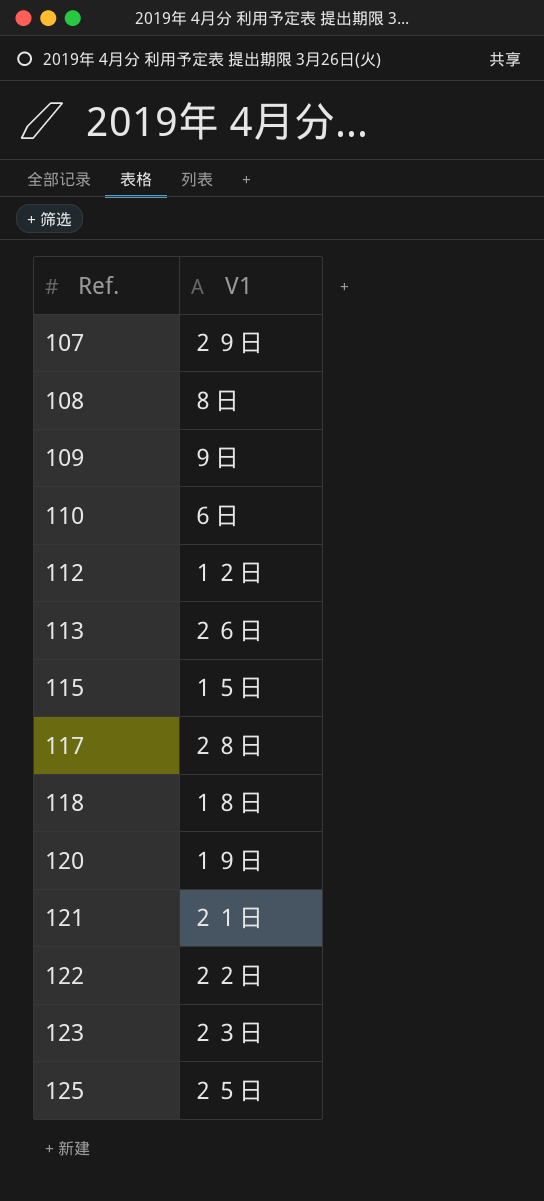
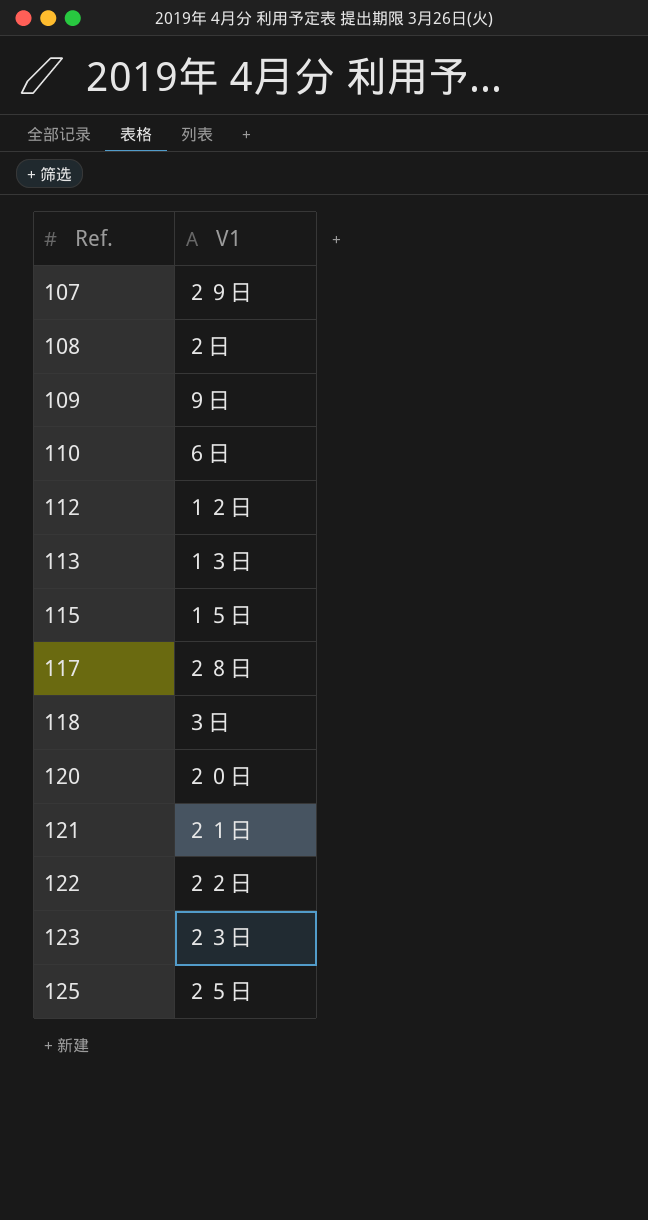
108 | V1: ８日 -> ２日
113 | V1: ２６日 -> １３日
118 | V1: １８日 -> ３日
120 | V1: １９日 -> ２０日

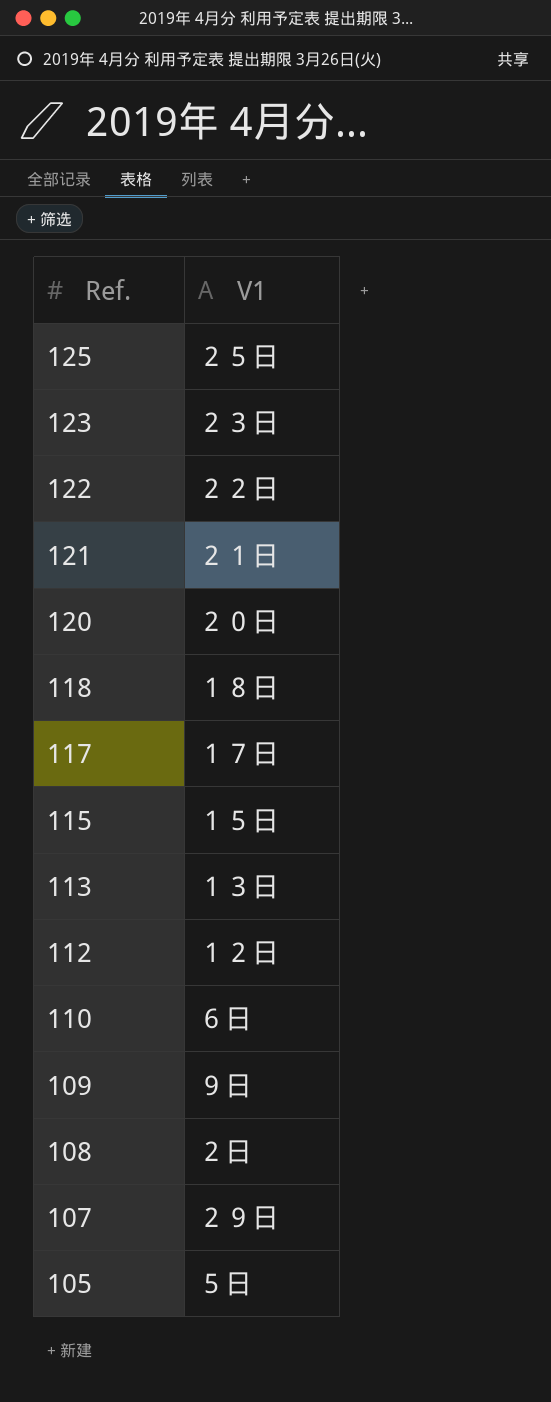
row order: Ref. ascending -> Ref. descending
118 | V1: ３日 -> １８日
117 | V1: ２８日 -> １７日
row 105: none -> ５日

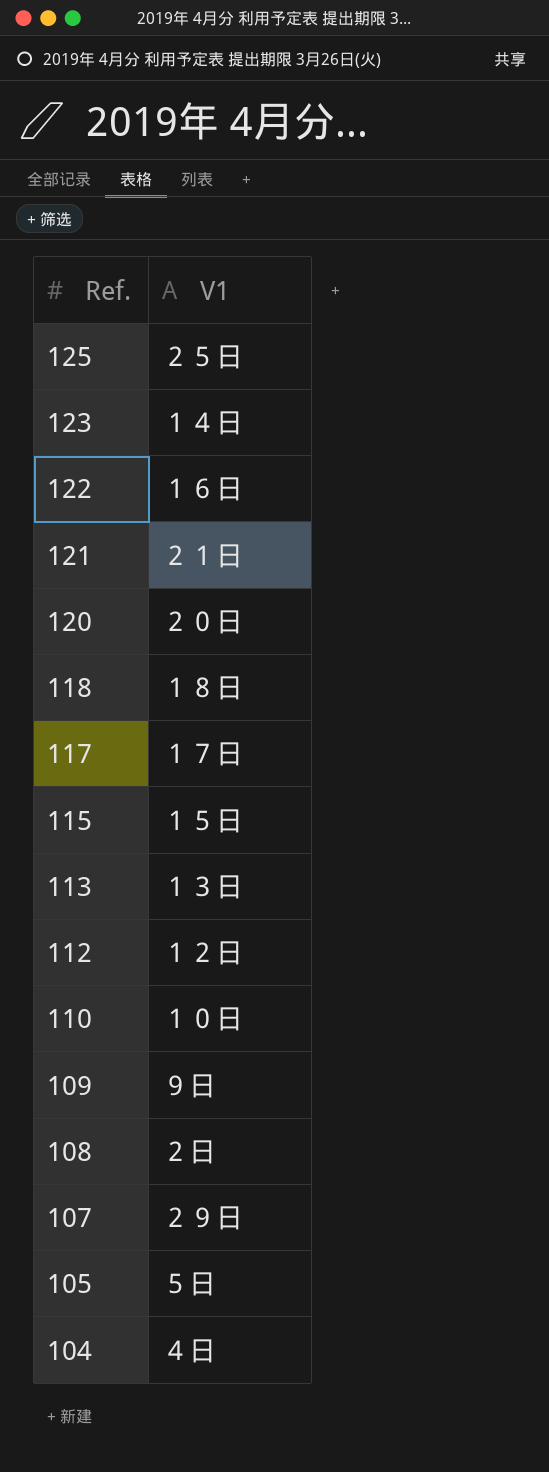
123 | V1: ２３日 -> １４日
122 | V1: ２２日 -> １６日
110 | V1: ６日 -> １０日
row 104: none -> ４日

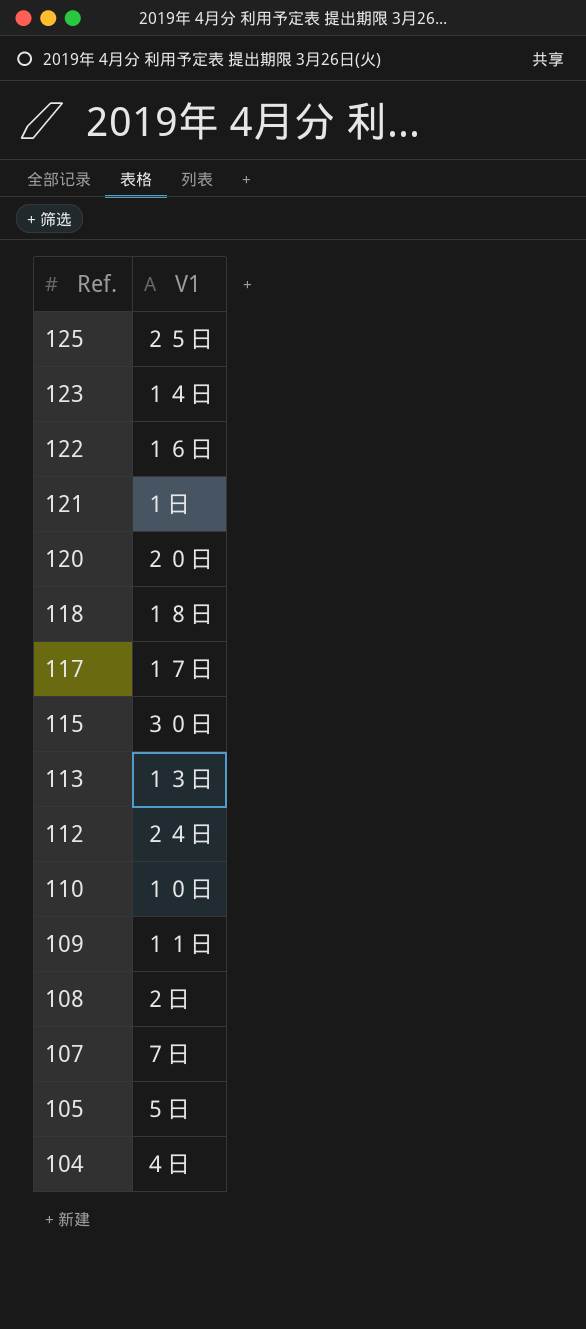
121 | V1: ２１日 -> １日
115 | V1: １５日 -> ３０日
112 | V1: １２日 -> ２４日
109 | V1: ９日 -> １１日
107 | V1: ２９日 -> ７日

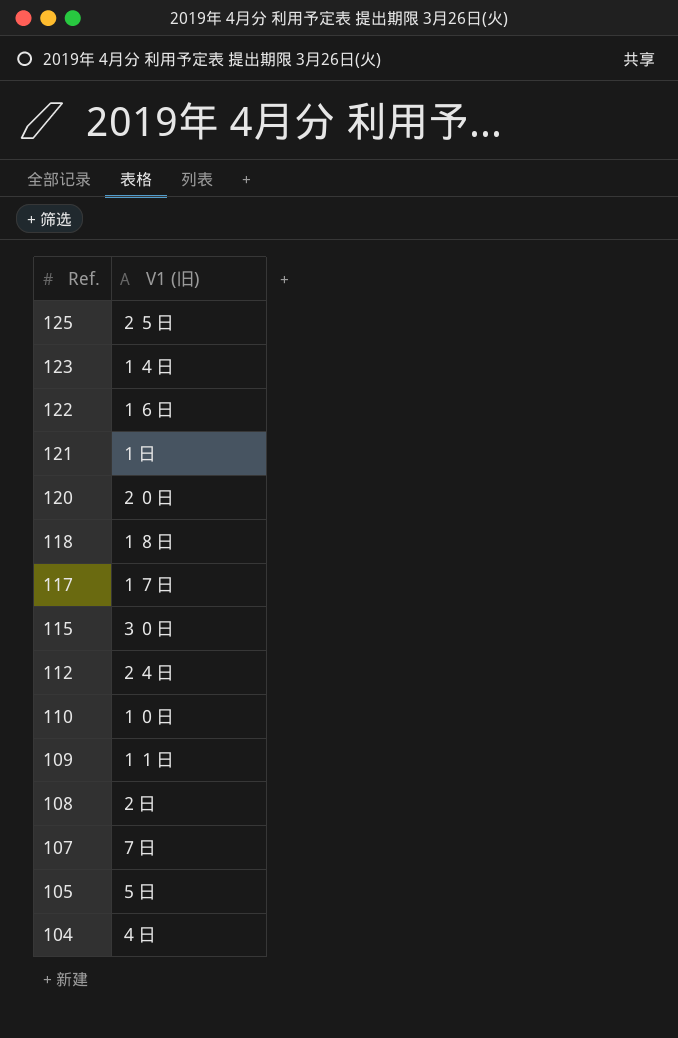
column name: V1 -> V1 (旧)
row 113: １３日 -> none

